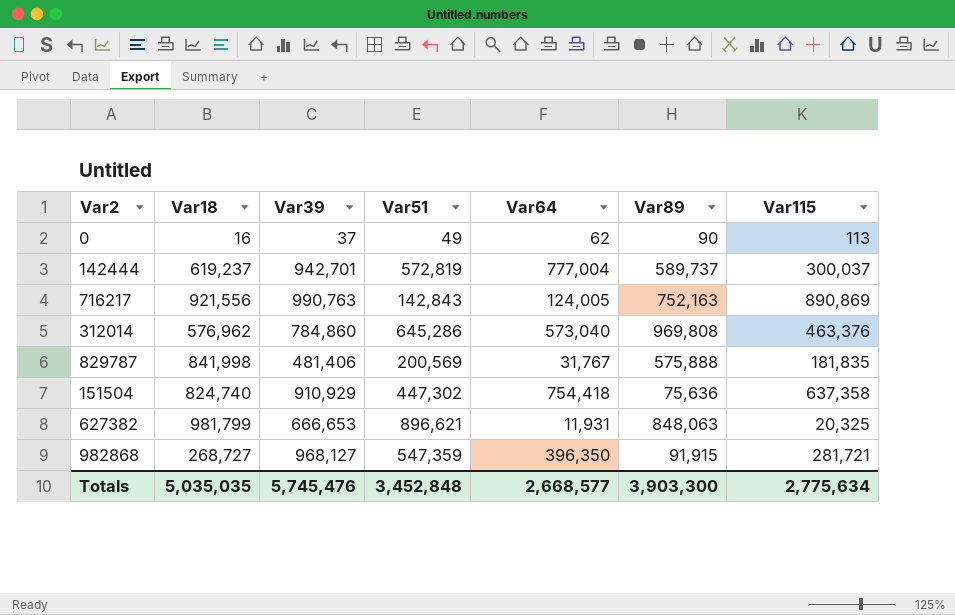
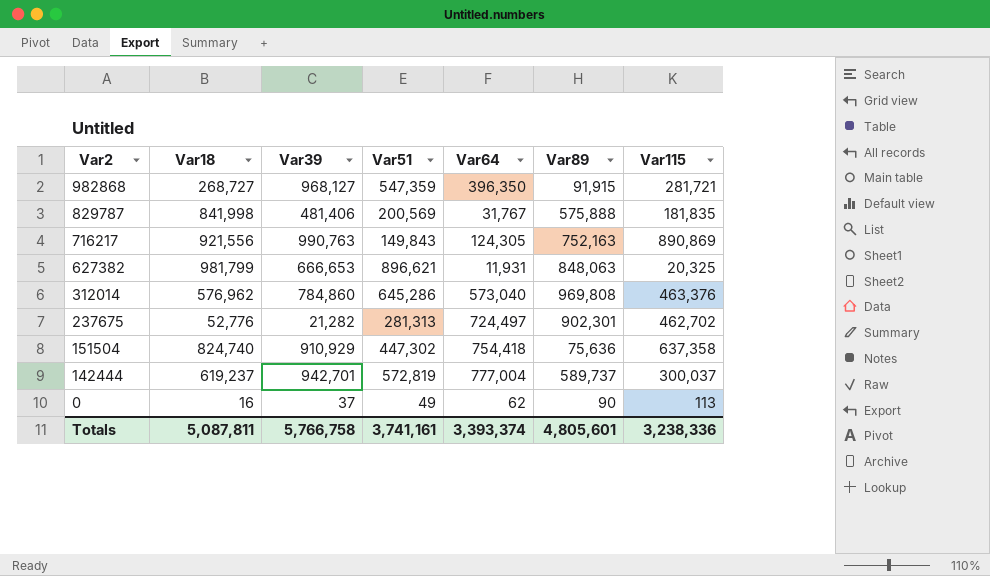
row order: none -> Var2 descending
716217 | Var51: 142,843 -> 149,843
716217 | Var64: 124,005 -> 124,305
row 237675: none -> 52,776 | 21,282 | 281,313 | 724,497 | 902,301 | 462,702
Totals | Var18: 5,035,035 -> 5,087,811
Totals | Var39: 5,745,476 -> 5,766,758
Totals | Var51: 3,452,848 -> 3,741,161
Totals | Var64: 2,668,577 -> 3,393,374
Totals | Var89: 3,903,300 -> 4,805,601
Totals | Var115: 2,775,634 -> 3,238,336

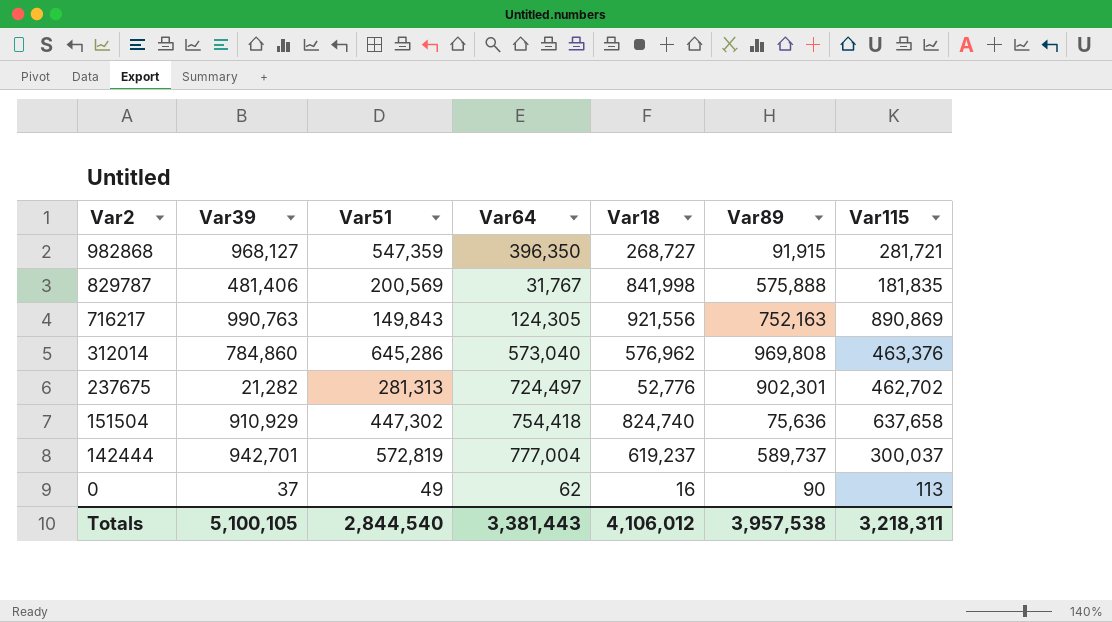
column Var18 | position: 2 -> 5
row 627382: 981,799 | 666,653 | 896,621 | 11,931 | 848,063 | 20,325 -> none
151504 | Var115: 637,358 -> 637,658
Totals | Var39: 5,766,758 -> 5,100,105
Totals | Var51: 3,741,161 -> 2,844,540
Totals | Var64: 3,393,374 -> 3,381,443
Totals | Var18: 5,087,811 -> 4,106,012
Totals | Var89: 4,805,601 -> 3,957,538
Totals | Var115: 3,238,336 -> 3,218,311

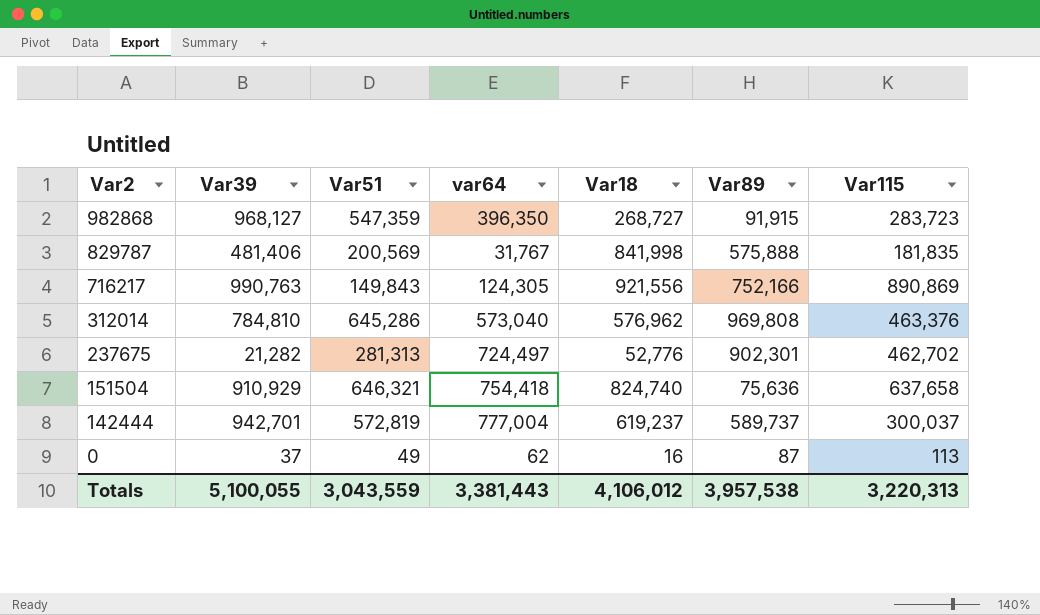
column name: Var64 -> var64
982868 | Var115: 281,721 -> 283,723
716217 | Var89: 752,163 -> 752,166
312014 | Var39: 784,860 -> 784,810
151504 | Var51: 447,302 -> 646,321
0 | Var89: 90 -> 87
Totals | Var39: 5,100,105 -> 5,100,055
Totals | Var51: 2,844,540 -> 3,043,559
Totals | Var115: 3,218,311 -> 3,220,313

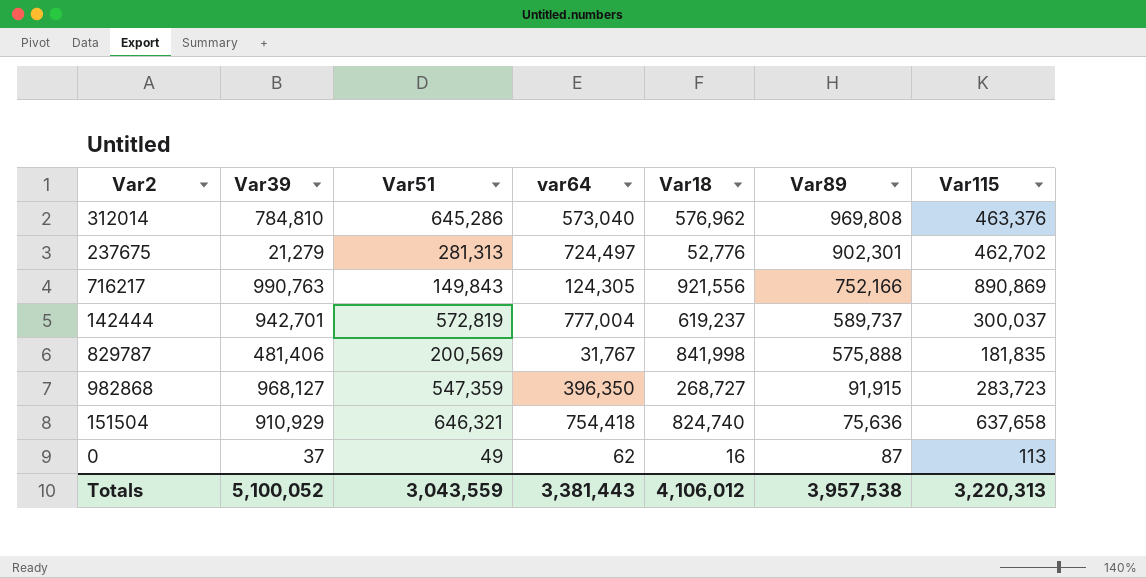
row order: Var2 descending -> Var89 descending
237675 | Var39: 21,282 -> 21,279
Totals | Var39: 5,100,055 -> 5,100,052

